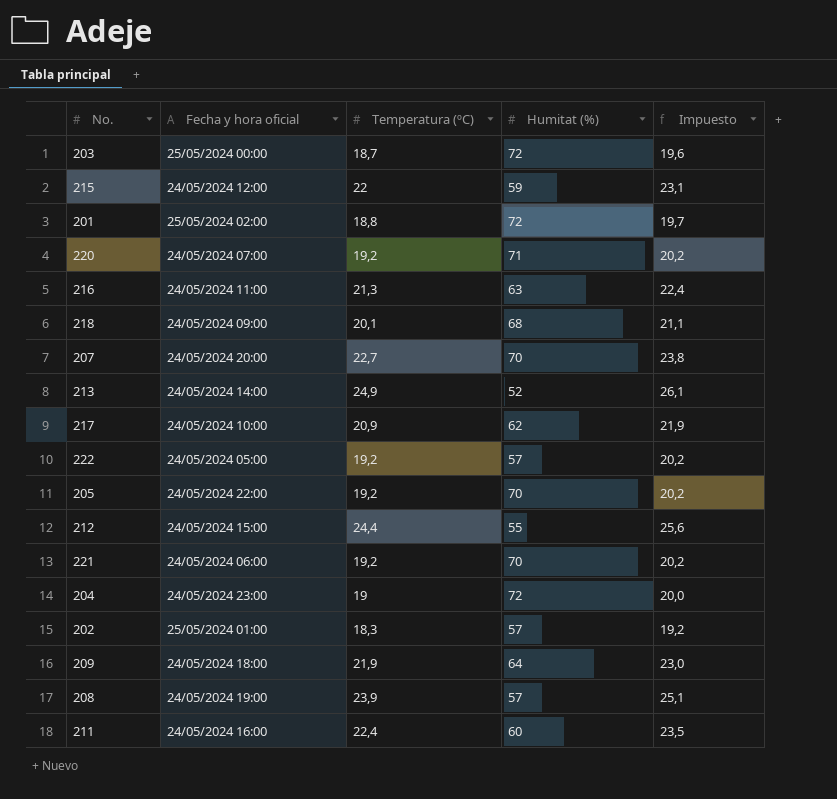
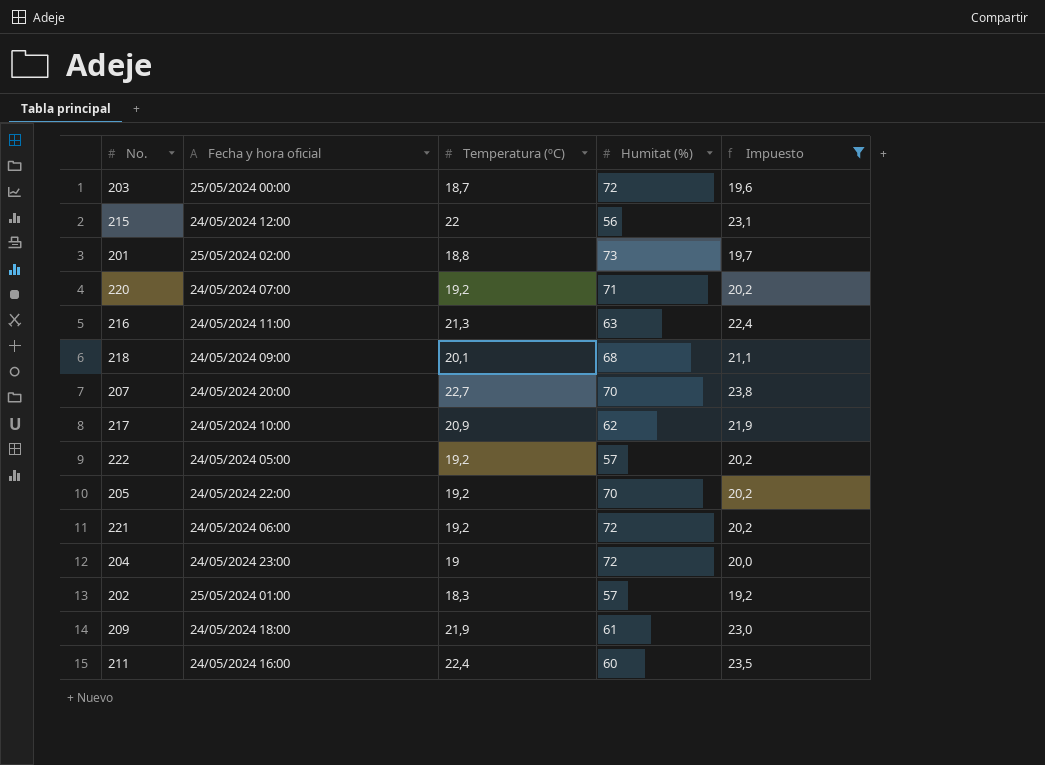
filter: none -> Impuesto <= 23,8
215 | Humitat (%): 59 -> 56
201 | Humitat (%): 72 -> 73
221 | Humitat (%): 70 -> 72
209 | Humitat (%): 64 -> 61

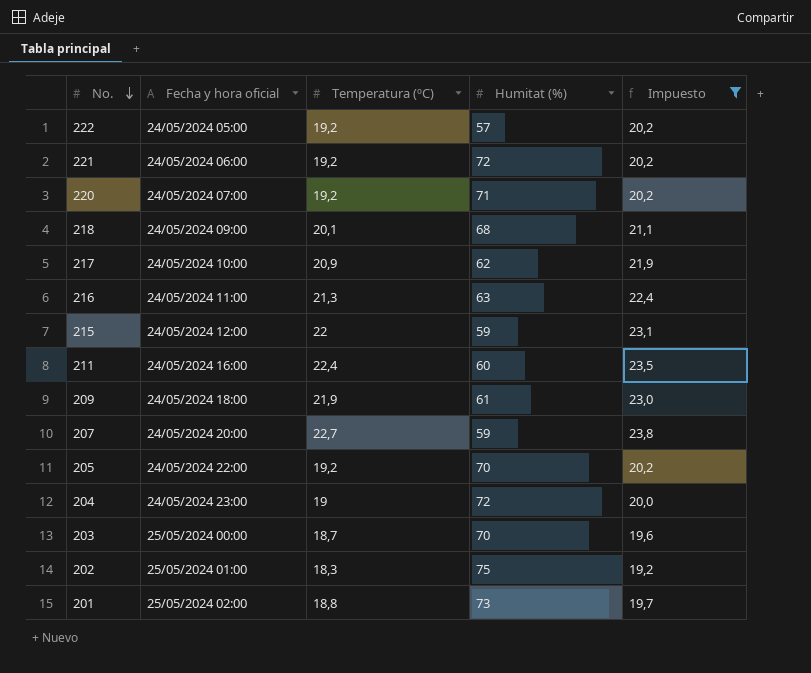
row order: none -> No. descending
215 | Humitat (%): 56 -> 59
207 | Humitat (%): 70 -> 59
203 | Humitat (%): 72 -> 70
202 | Humitat (%): 57 -> 75

